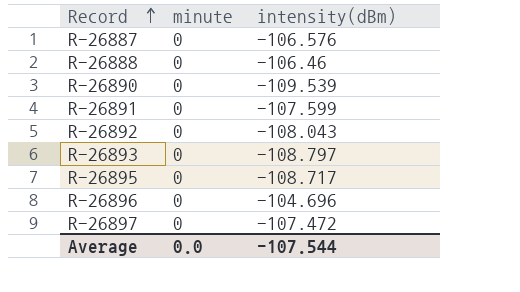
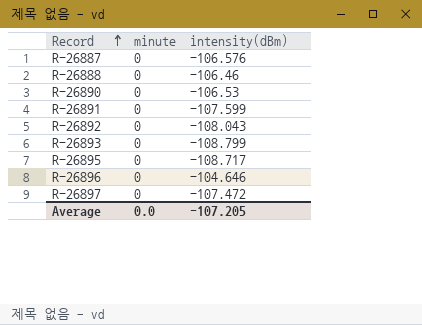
R-26890 | intensity(dBm): -109.539 -> -106.53
R-26893 | intensity(dBm): -108.797 -> -108.799
R-26896 | intensity(dBm): -104.696 -> -104.646
Average | intensity(dBm): -107.544 -> -107.205

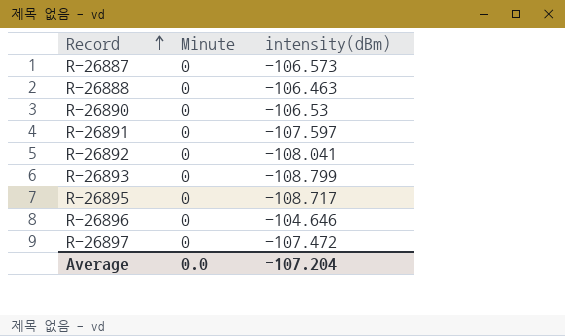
column name: minute -> Minute
R-26887 | intensity(dBm): -106.576 -> -106.573
R-26888 | intensity(dBm): -106.46 -> -106.463
R-26891 | intensity(dBm): -107.599 -> -107.597
R-26892 | intensity(dBm): -108.043 -> -108.041
Average | intensity(dBm): -107.205 -> -107.204

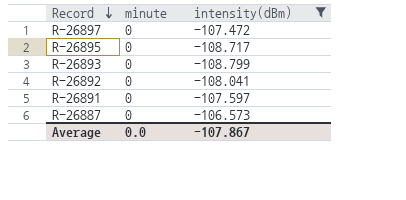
filter: none -> intensity(dBm) <= -106.573
row order: Record ascending -> Record descending
column name: Minute -> minute
Average | intensity(dBm): -107.204 -> -107.867

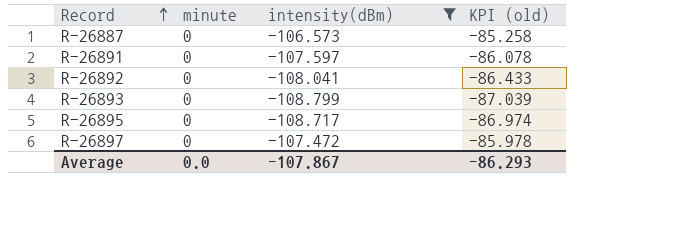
row order: Record descending -> Record ascending
column KPI (old) | formula: none -> [intensity(dBm)] * 0.8

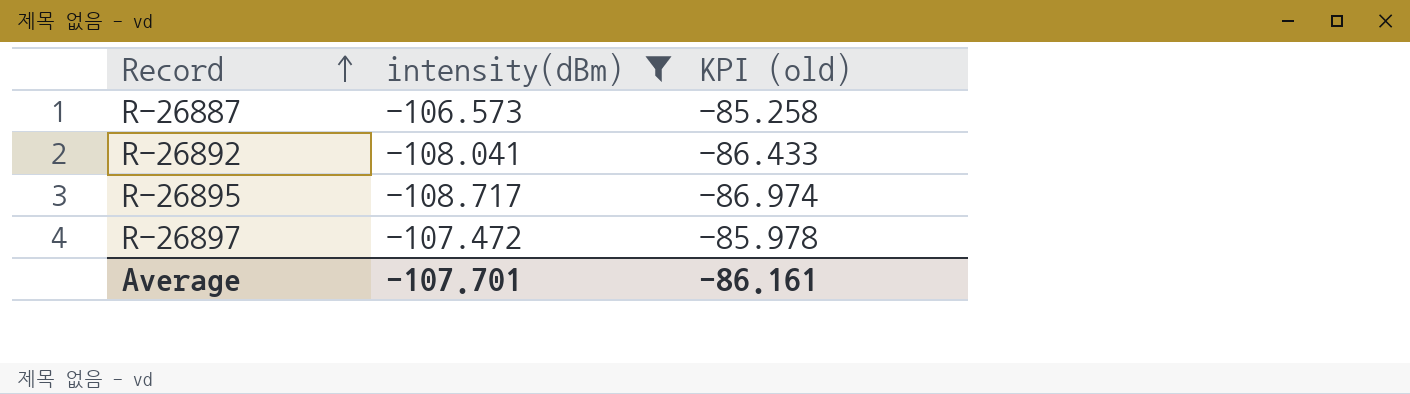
column minute | position: 2 -> none
row R-26891: 0 | -107.597 | -86.078 -> none
row R-26893: 0 | -108.799 | -87.039 -> none
Average | intensity(dBm): -107.867 -> -107.701
Average | KPI (old): -86.293 -> -86.161

